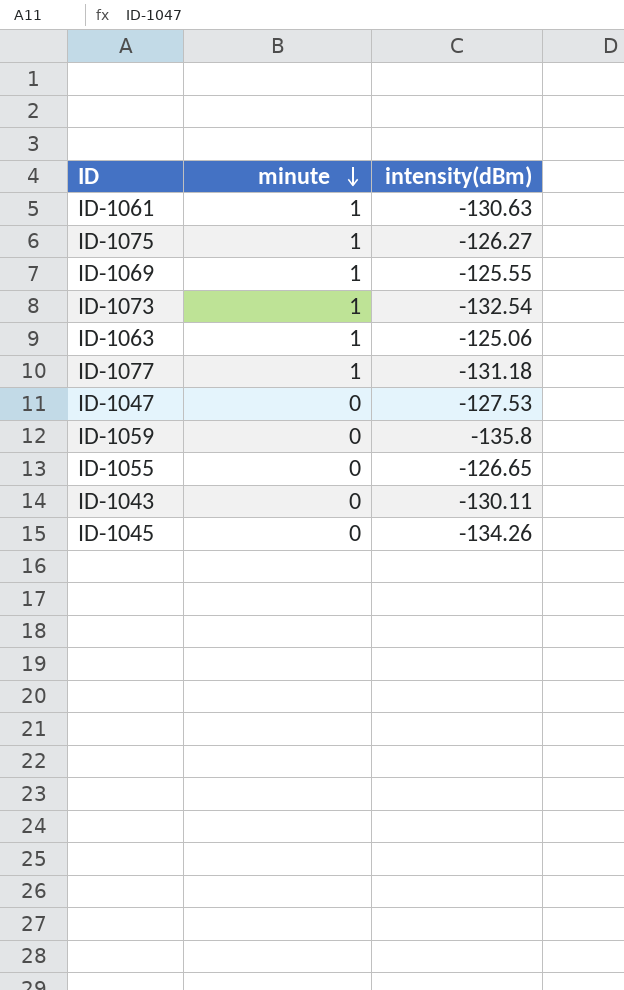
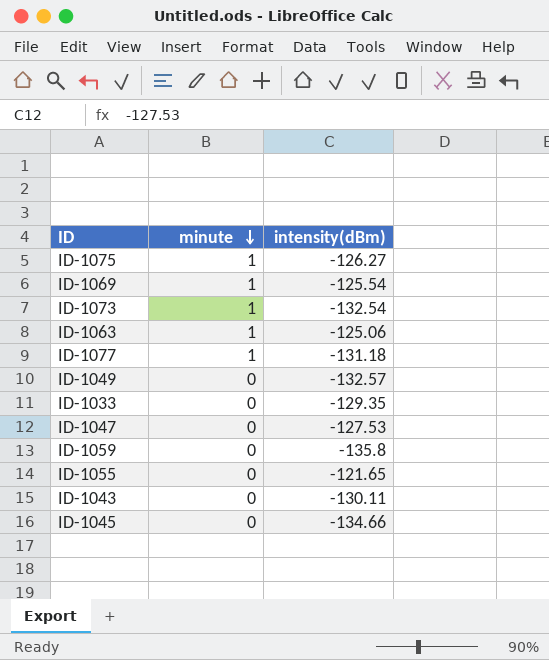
row ID-1061: 1 | -130.63 -> none
ID-1069 | intensity(dBm): -125.55 -> -125.54
row ID-1049: none -> 0 | -132.57
row ID-1033: none -> 0 | -129.35
ID-1055 | intensity(dBm): -126.65 -> -121.65
ID-1045 | intensity(dBm): -134.26 -> -134.66

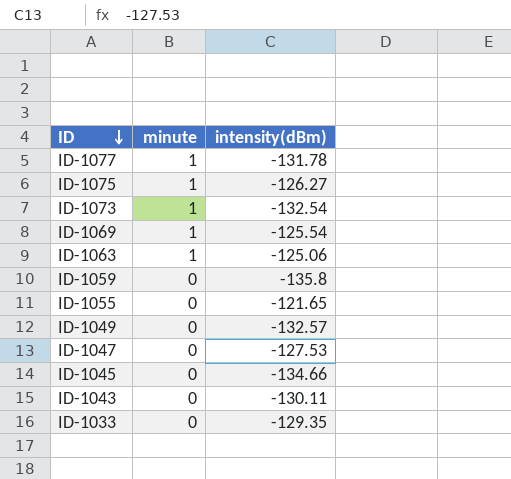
row order: minute descending -> ID descending
ID-1077 | intensity(dBm): -131.18 -> -131.78

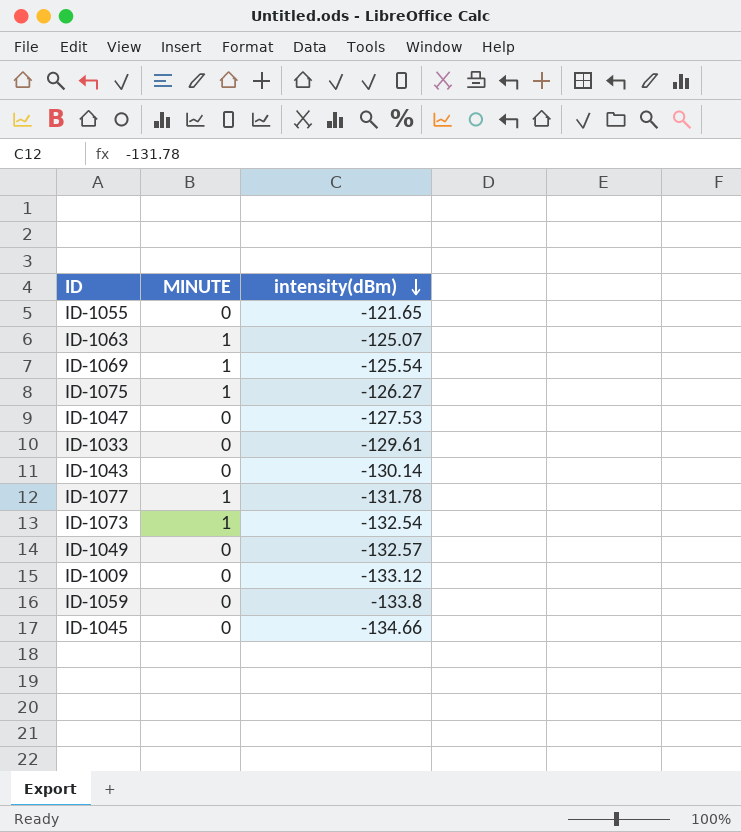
row order: ID descending -> intensity(dBm) descending
column name: minute -> MINUTE
ID-1063 | intensity(dBm): -125.06 -> -125.07
ID-1033 | intensity(dBm): -129.35 -> -129.61
ID-1043 | intensity(dBm): -130.11 -> -130.14
row ID-1009: none -> 0 | -133.12
ID-1059 | intensity(dBm): -135.8 -> -133.8

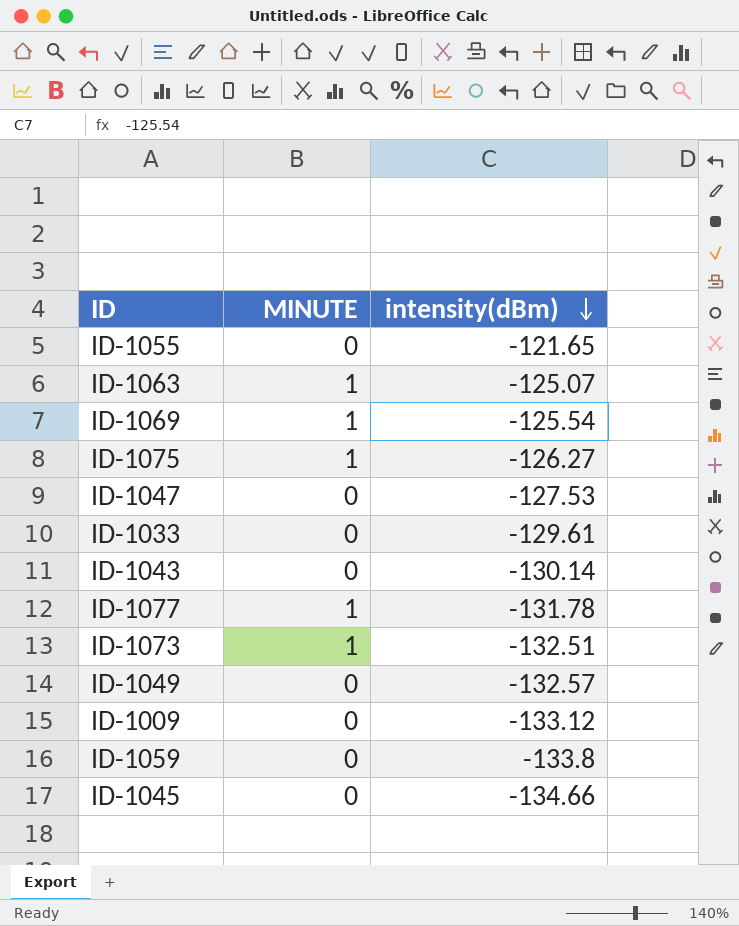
ID-1073 | intensity(dBm): -132.54 -> -132.51

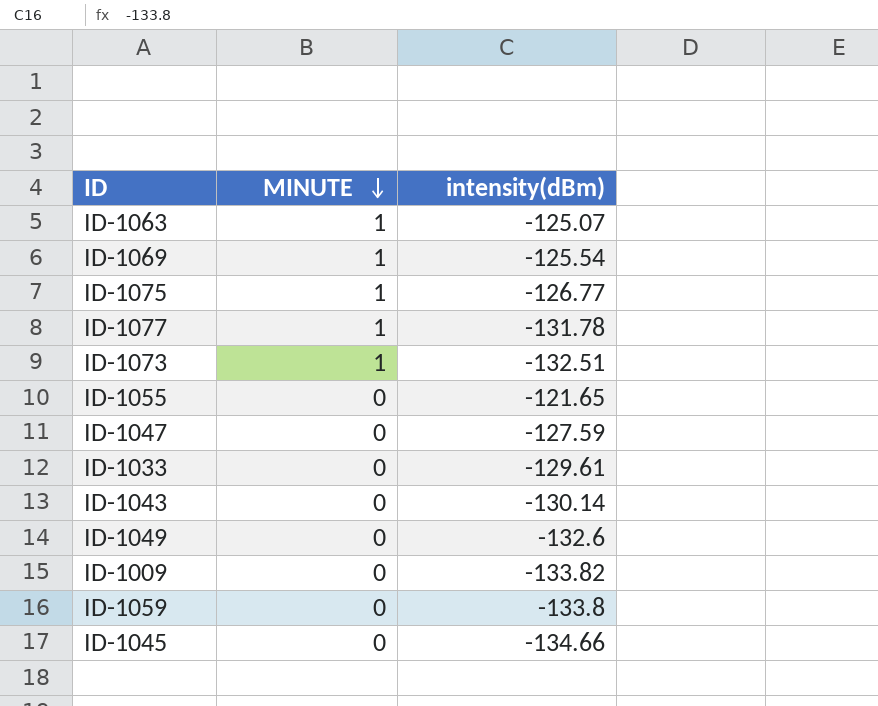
row order: intensity(dBm) descending -> MINUTE descending
ID-1075 | intensity(dBm): -126.27 -> -126.77
ID-1047 | intensity(dBm): -127.53 -> -127.59
ID-1049 | intensity(dBm): -132.57 -> -132.6
ID-1009 | intensity(dBm): -133.12 -> -133.82

